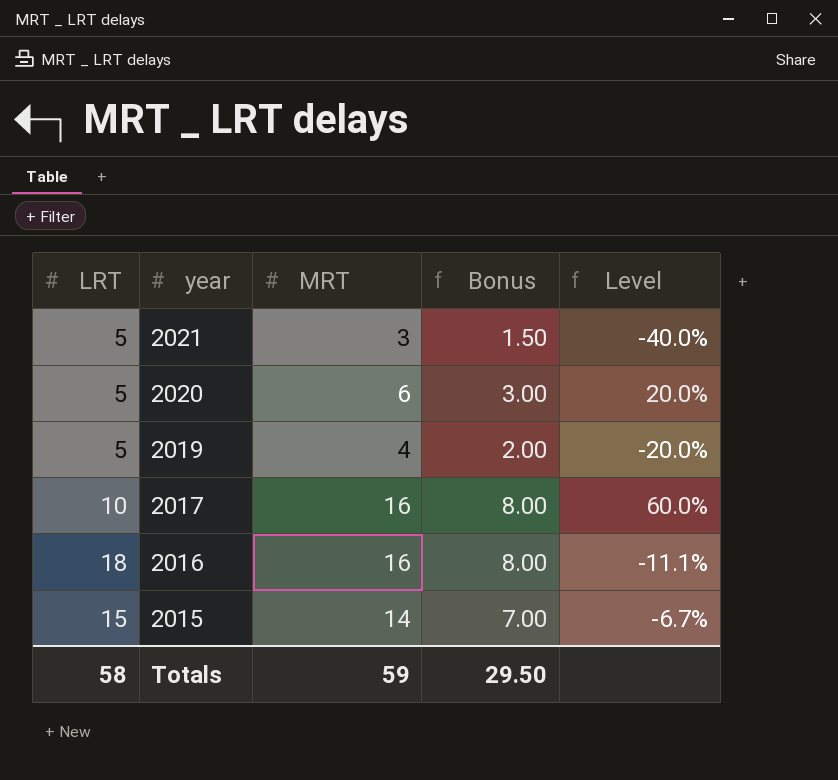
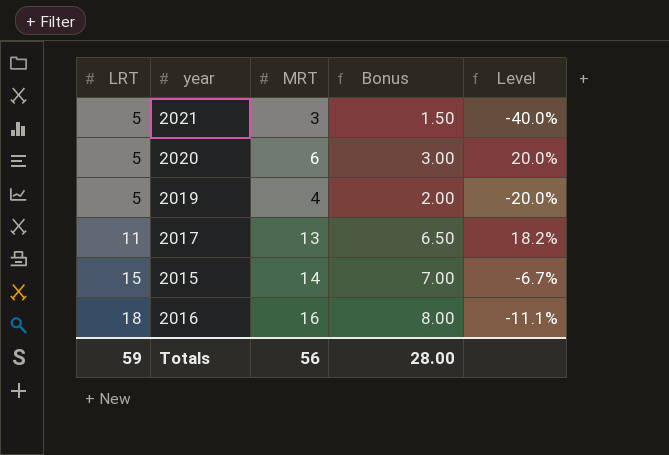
row order: year descending -> LRT ascending
2017 | LRT: 10 -> 11
2017 | MRT: 16 -> 13
2017 | Bonus: 8.00 -> 6.50
2017 | Level: 60.0% -> 18.2%
Totals | LRT: 58 -> 59
Totals | MRT: 59 -> 56
Totals | Bonus: 29.50 -> 28.00

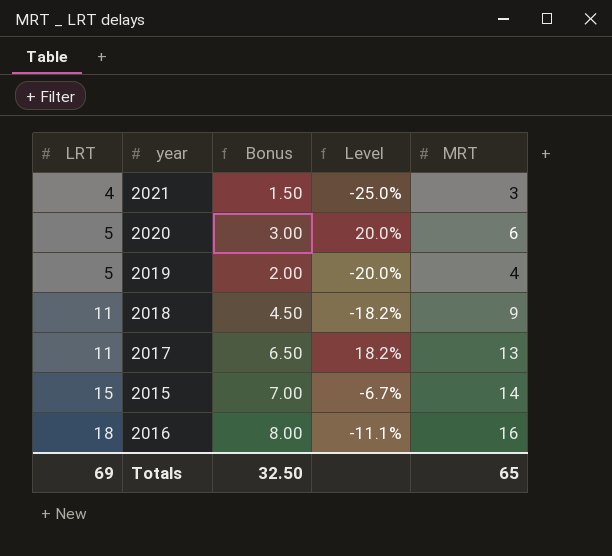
column MRT | position: 3 -> 5
2021 | LRT: 5 -> 4
2021 | Level: -40.0% -> -25.0%
row 2018: none -> 11 | 4.50 | -18.2% | 9
Totals | LRT: 59 -> 69
Totals | Bonus: 28.00 -> 32.50
Totals | MRT: 56 -> 65

